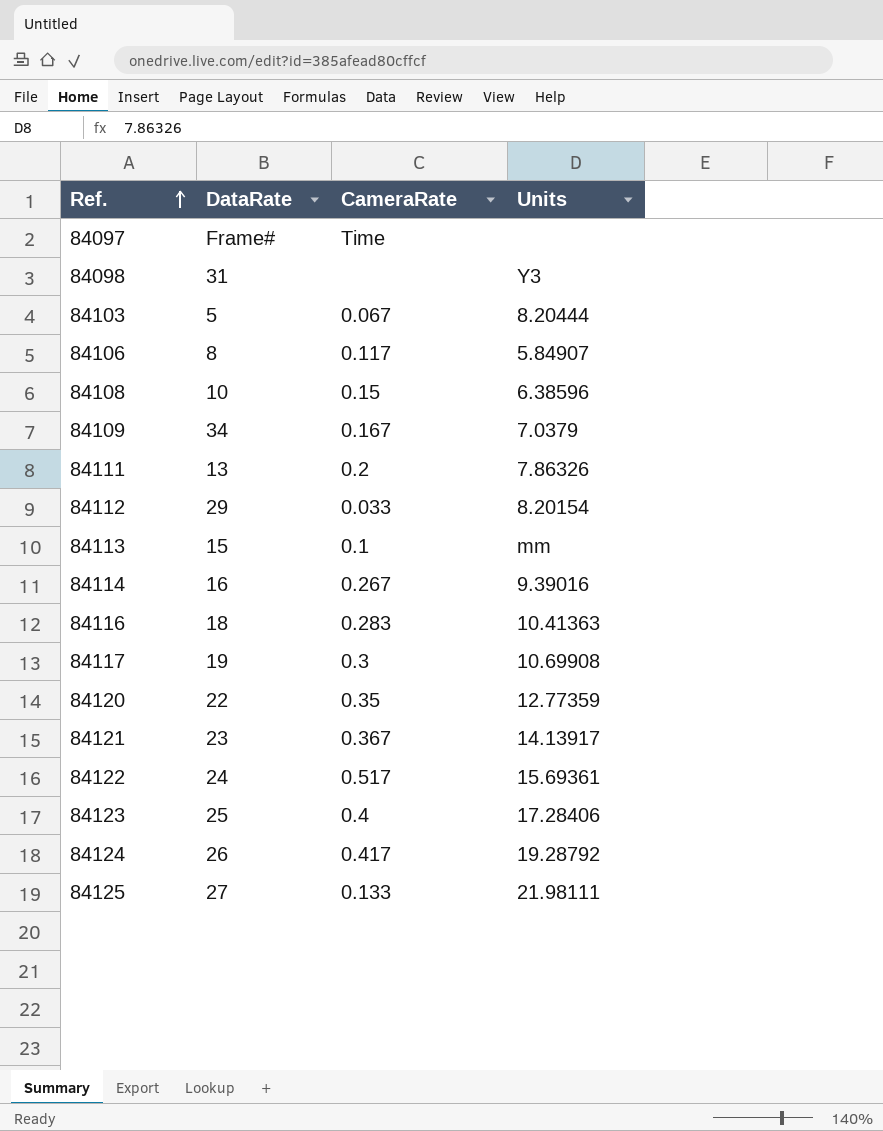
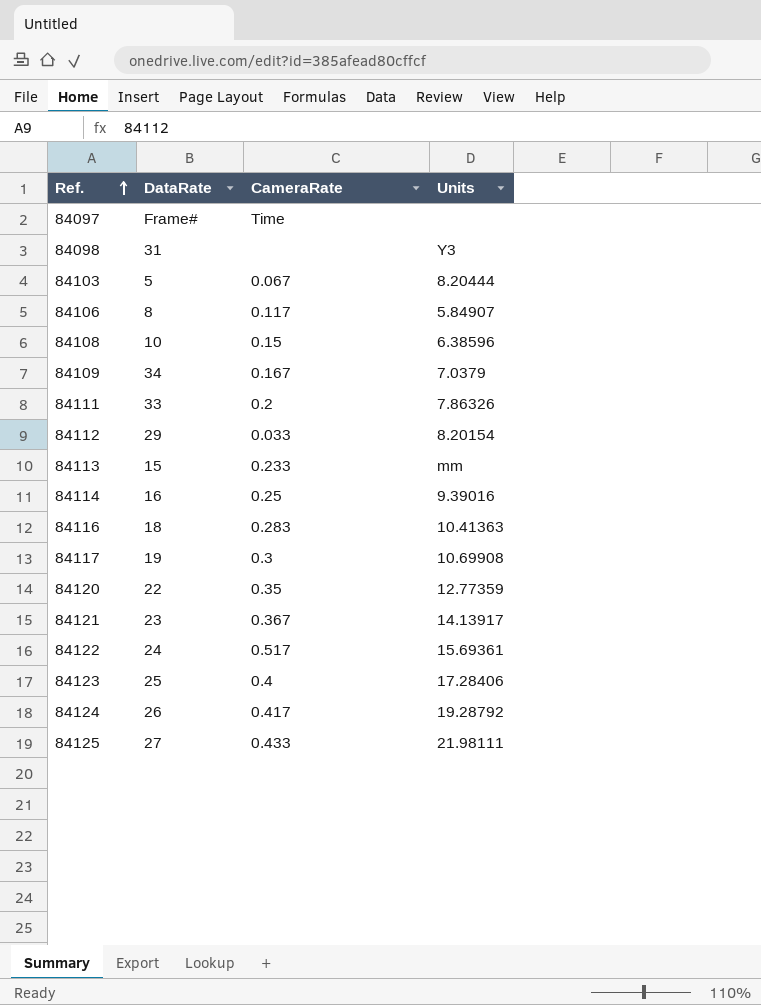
84111 | DataRate: 13 -> 33
84113 | CameraRate: 0.1 -> 0.233
84114 | CameraRate: 0.267 -> 0.25
84125 | CameraRate: 0.133 -> 0.433

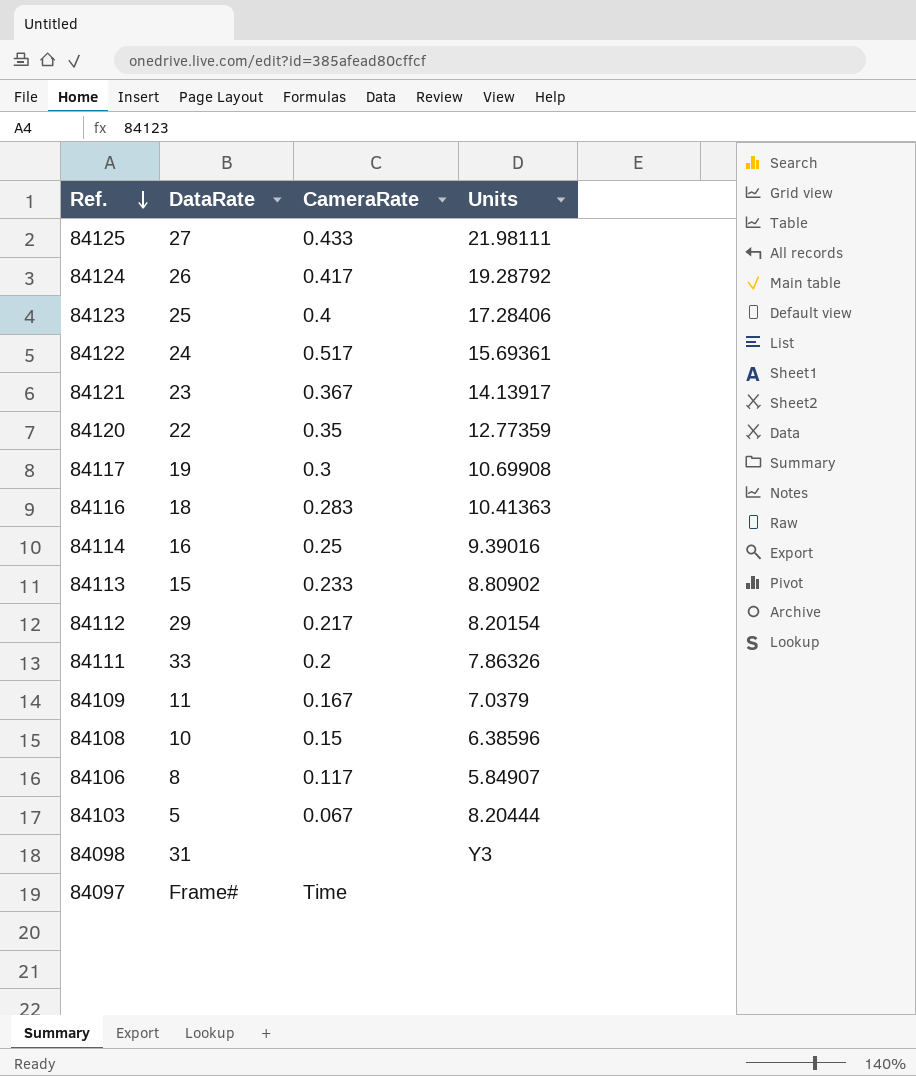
row order: Ref. ascending -> Ref. descending
84113 | Units: mm -> 8.80902
84112 | CameraRate: 0.033 -> 0.217
84109 | DataRate: 34 -> 11

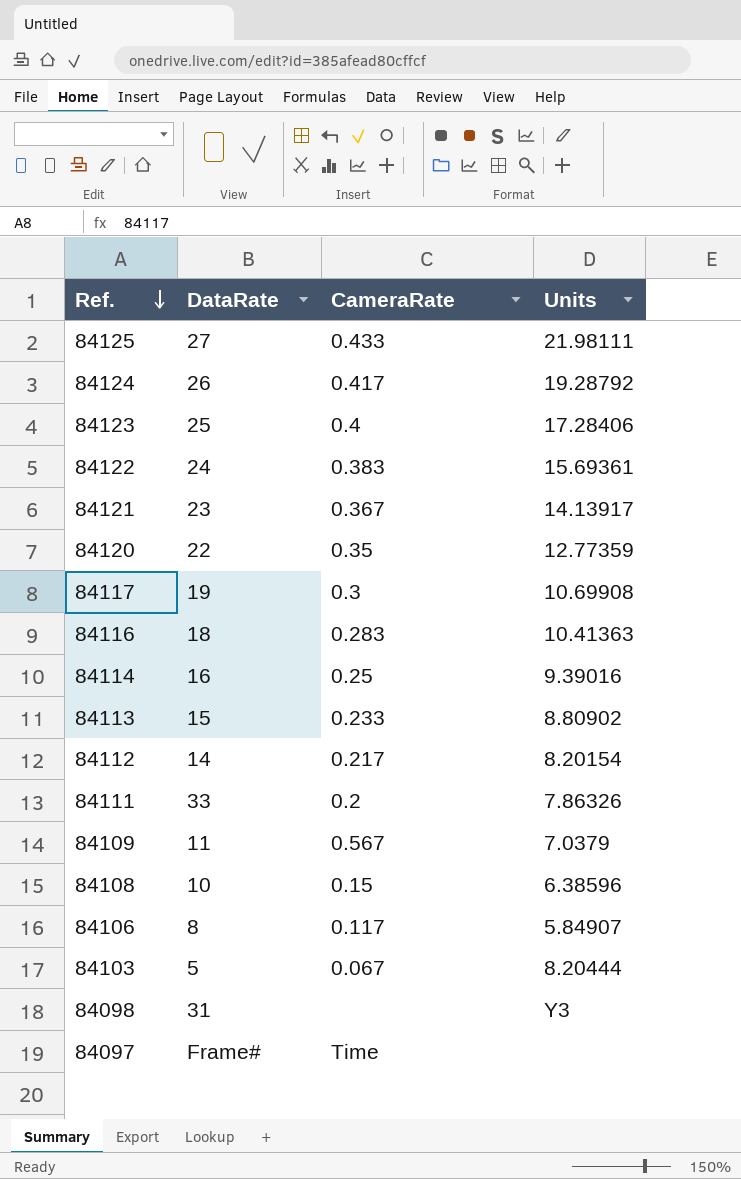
84122 | CameraRate: 0.517 -> 0.383
84112 | DataRate: 29 -> 14
84109 | CameraRate: 0.167 -> 0.567

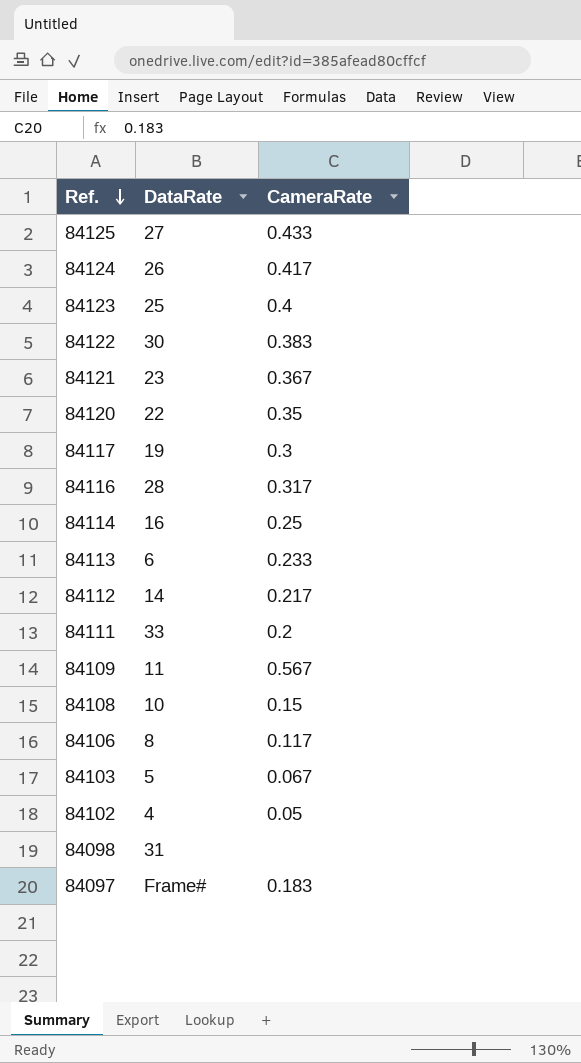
column Units | position: 4 -> none
84122 | DataRate: 24 -> 30
84116 | DataRate: 18 -> 28
84116 | CameraRate: 0.283 -> 0.317
84113 | DataRate: 15 -> 6
row 84102: none -> 4 | 0.05
84097 | CameraRate: Time -> 0.183

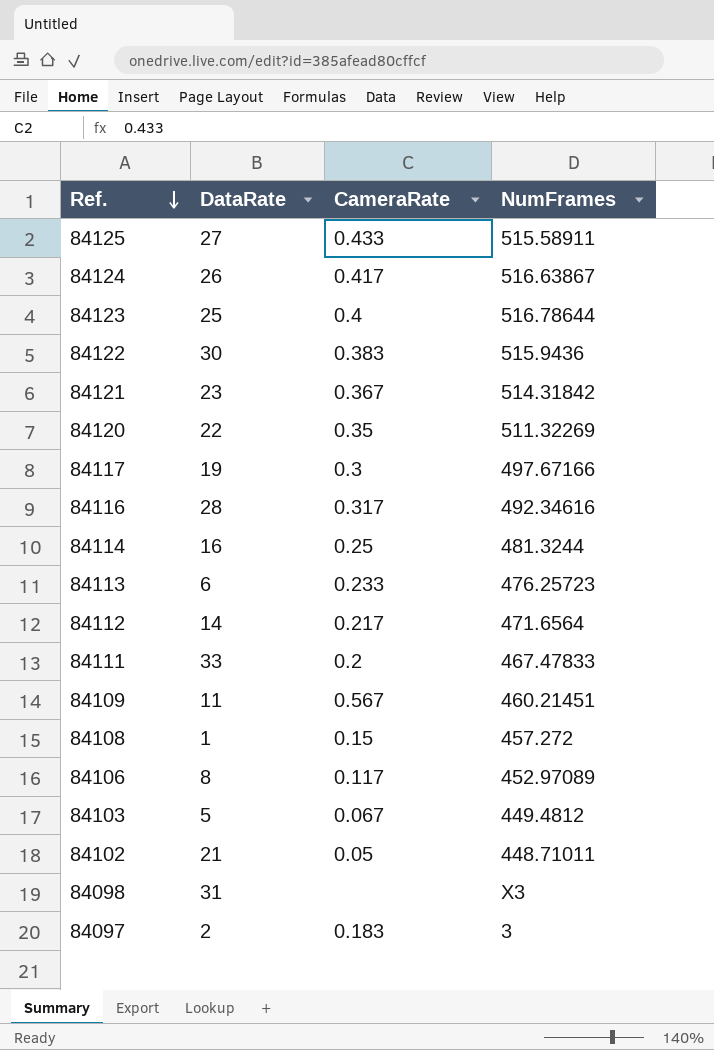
column NumFrames | position: none -> 4
84108 | DataRate: 10 -> 1
84102 | DataRate: 4 -> 21
84097 | DataRate: Frame# -> 2

